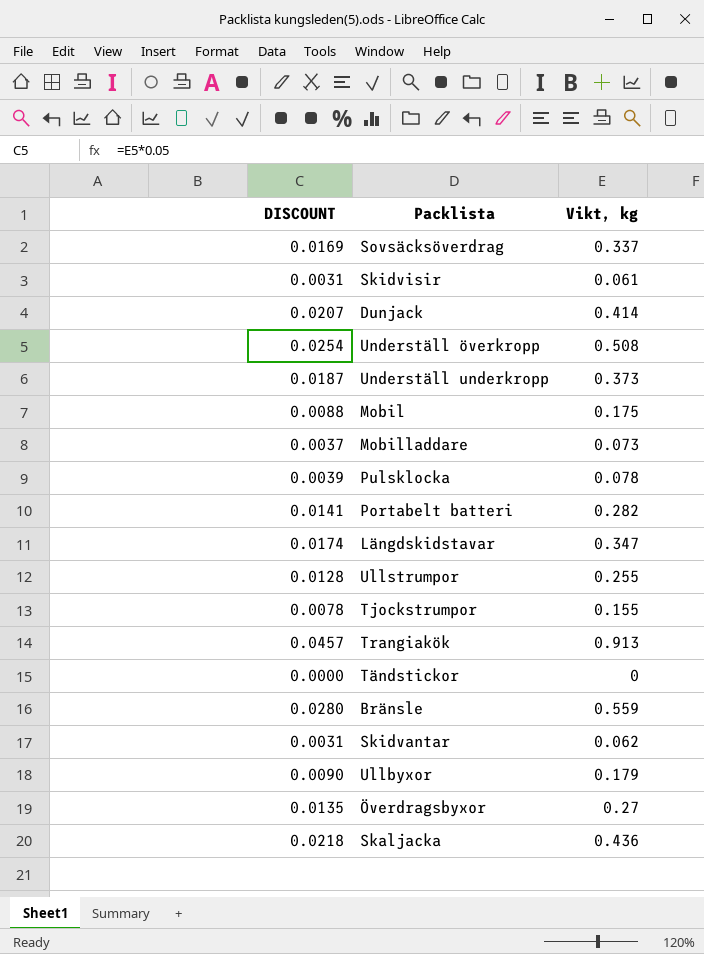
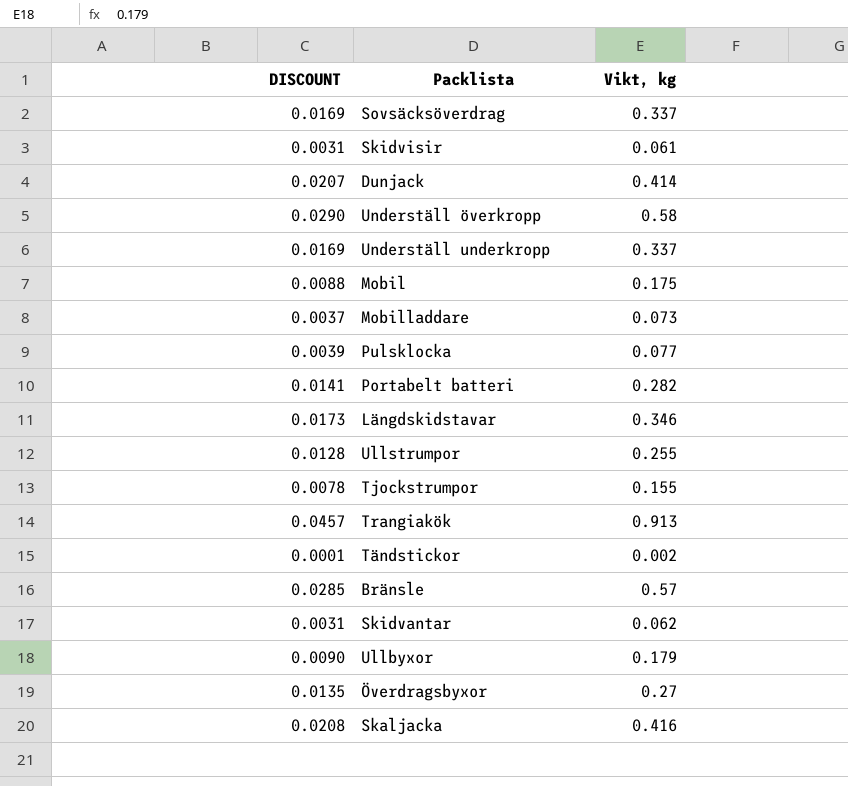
Underställ överkropp | DISCOUNT: 0.0254 -> 0.0290
Underställ överkropp | Vikt, kg: 0.508 -> 0.58
Underställ underkropp | DISCOUNT: 0.0187 -> 0.0169
Underställ underkropp | Vikt, kg: 0.373 -> 0.337
Pulsklocka | Vikt, kg: 0.078 -> 0.077
Längdskidstavar | DISCOUNT: 0.0174 -> 0.0173
Längdskidstavar | Vikt, kg: 0.347 -> 0.346
Tändstickor | DISCOUNT: 0.0000 -> 0.0001
Tändstickor | Vikt, kg: 0 -> 0.002
Bränsle | DISCOUNT: 0.0280 -> 0.0285
Bränsle | Vikt, kg: 0.559 -> 0.57
Skaljacka | DISCOUNT: 0.0218 -> 0.0208
Skaljacka | Vikt, kg: 0.436 -> 0.416

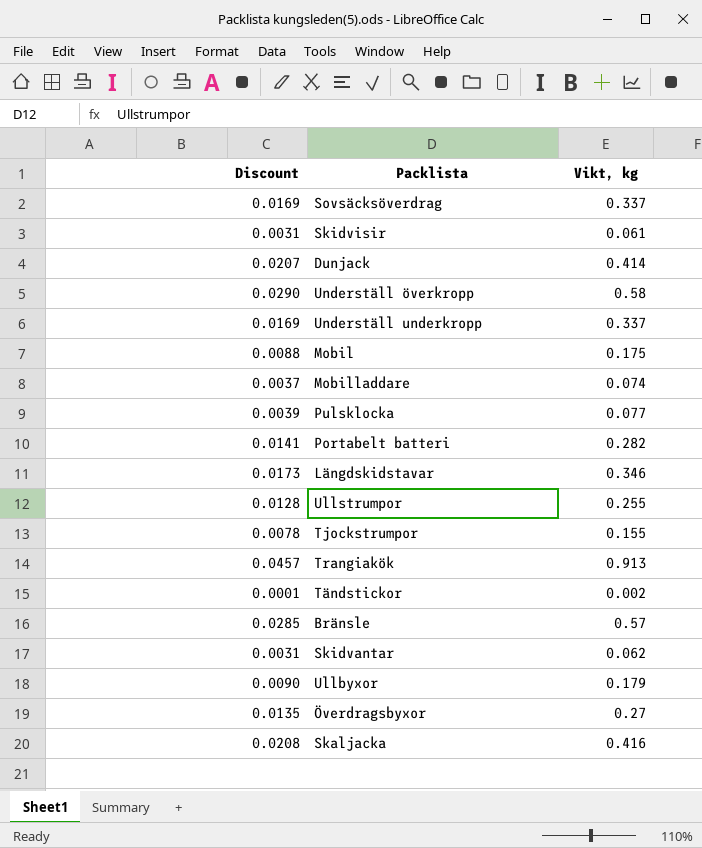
column name: DISCOUNT -> Discount
Mobilladdare | Vikt, kg: 0.073 -> 0.074

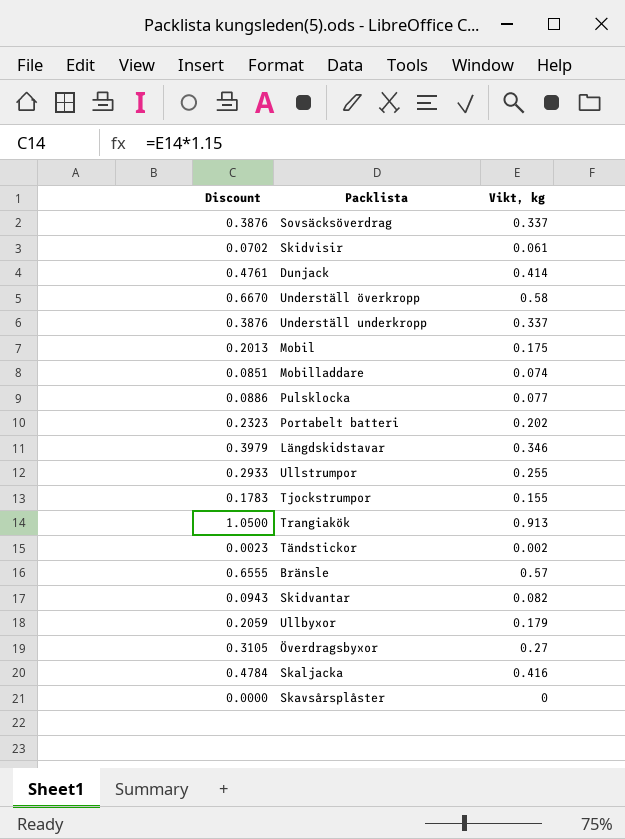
column Discount | formula: [Vikt, kg] * 0.05 -> [Vikt, kg] * 1.15
Portabelt batteri | Vikt, kg: 0.282 -> 0.202
Skidvantar | Vikt, kg: 0.062 -> 0.082
row Skavsårsplåster: none -> 0.0000 | 0

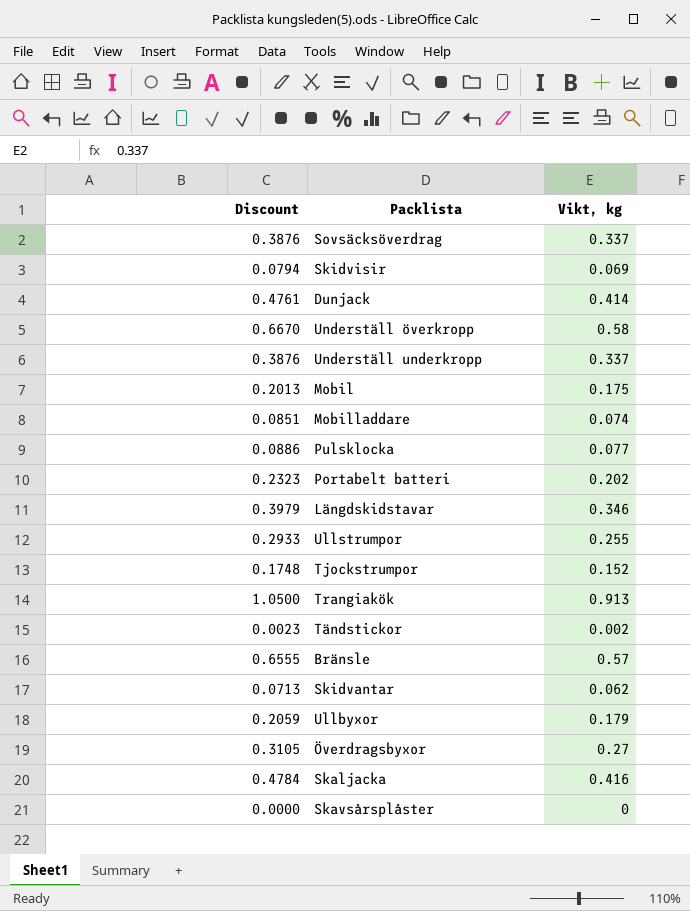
Skidvisir | Discount: 0.0702 -> 0.0794
Skidvisir | Vikt, kg: 0.061 -> 0.069
Tjockstrumpor | Discount: 0.1783 -> 0.1748
Tjockstrumpor | Vikt, kg: 0.155 -> 0.152
Skidvantar | Discount: 0.0943 -> 0.0713
Skidvantar | Vikt, kg: 0.082 -> 0.062

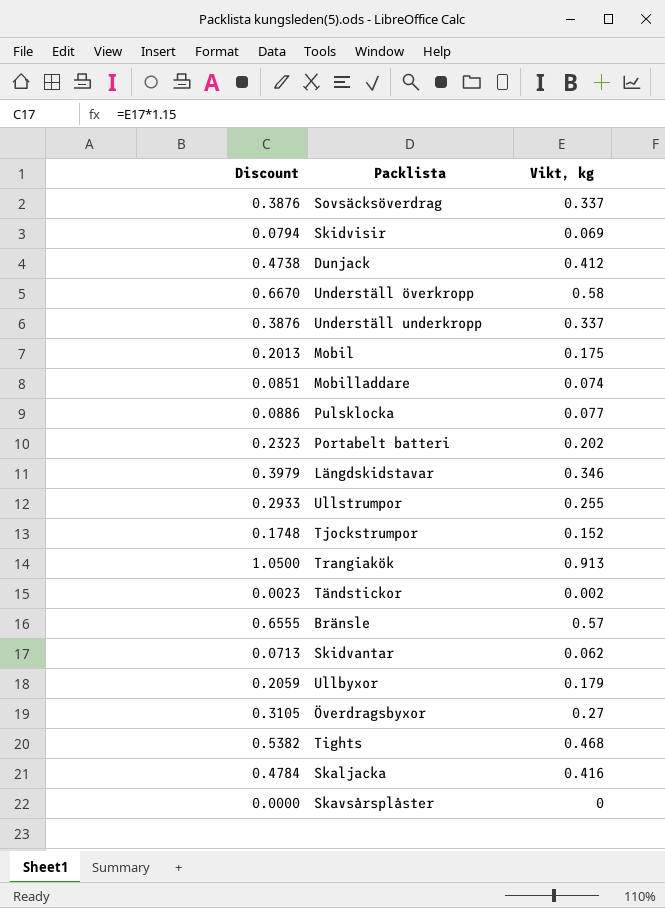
Dunjack | Discount: 0.4761 -> 0.4738
Dunjack | Vikt, kg: 0.414 -> 0.412
row Tights: none -> 0.5382 | 0.468

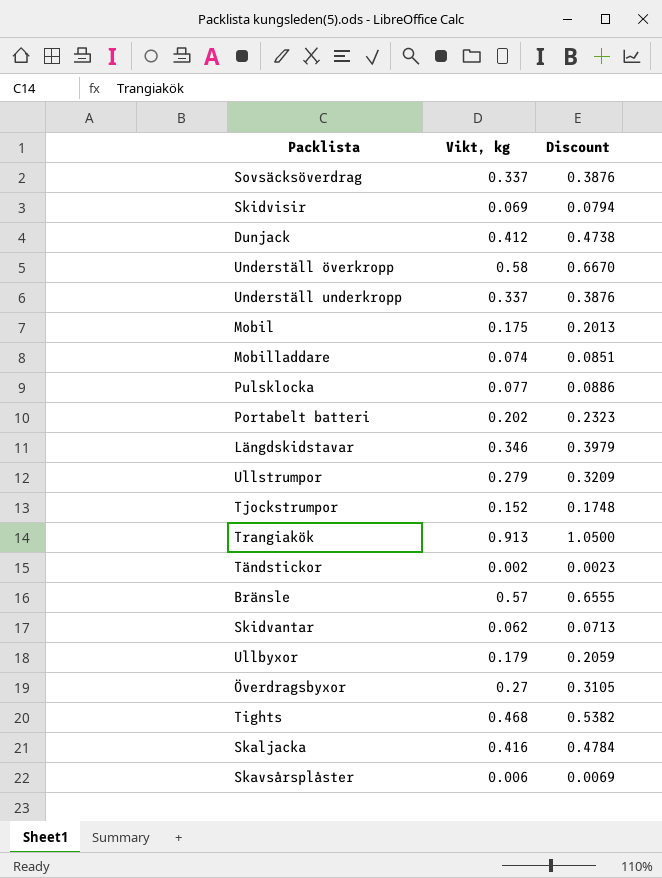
column Discount | position: 1 -> 3
Ullstrumpor | Vikt, kg: 0.255 -> 0.279
Ullstrumpor | Discount: 0.2933 -> 0.3209
Skavsårsplåster | Vikt, kg: 0 -> 0.006
Skavsårsplåster | Discount: 0.0000 -> 0.0069

